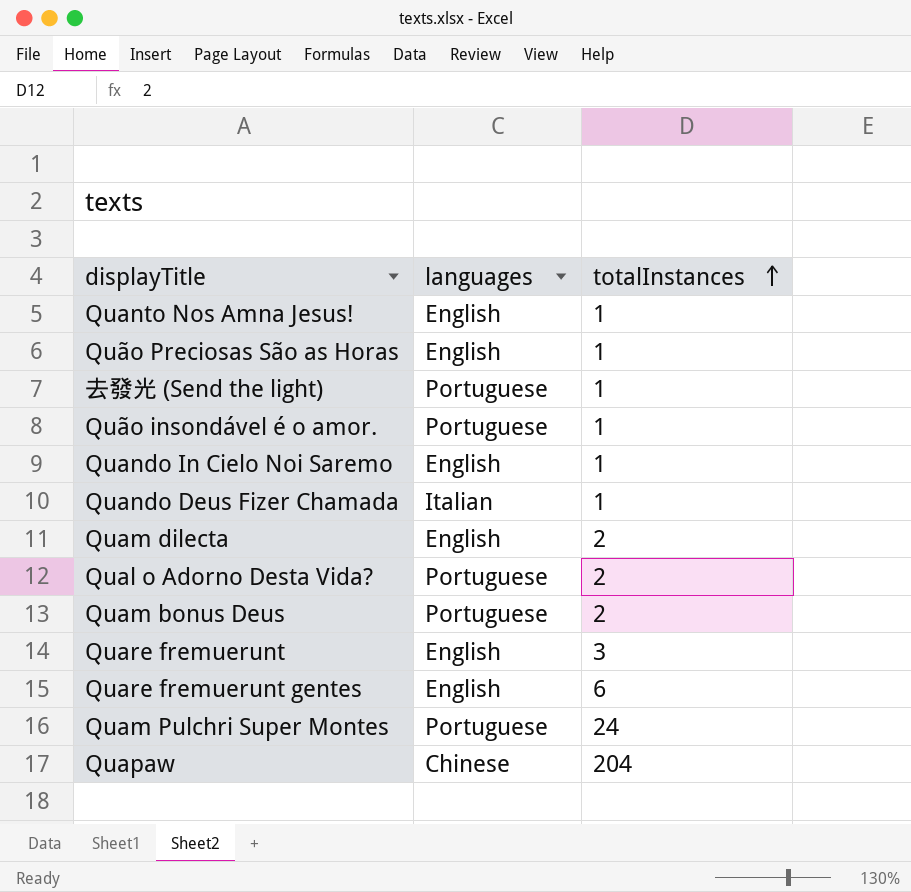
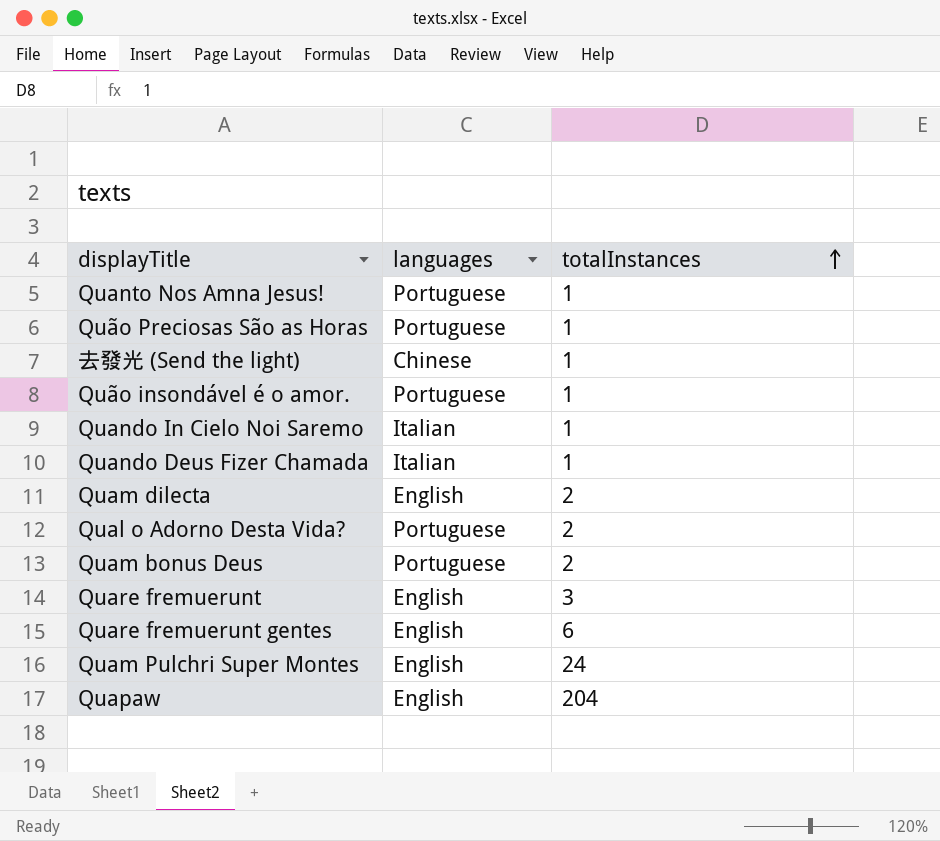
Quanto Nos Amna Jesus! | languages: English -> Portuguese
Quão Preciosas São as Horas | languages: English -> Portuguese
去發光 (Send the light) | languages: Portuguese -> Chinese
Quando In Cielo Noi Saremo | languages: English -> Italian
Quam Pulchri Super Montes | languages: Portuguese -> English
Quapaw | languages: Chinese -> English

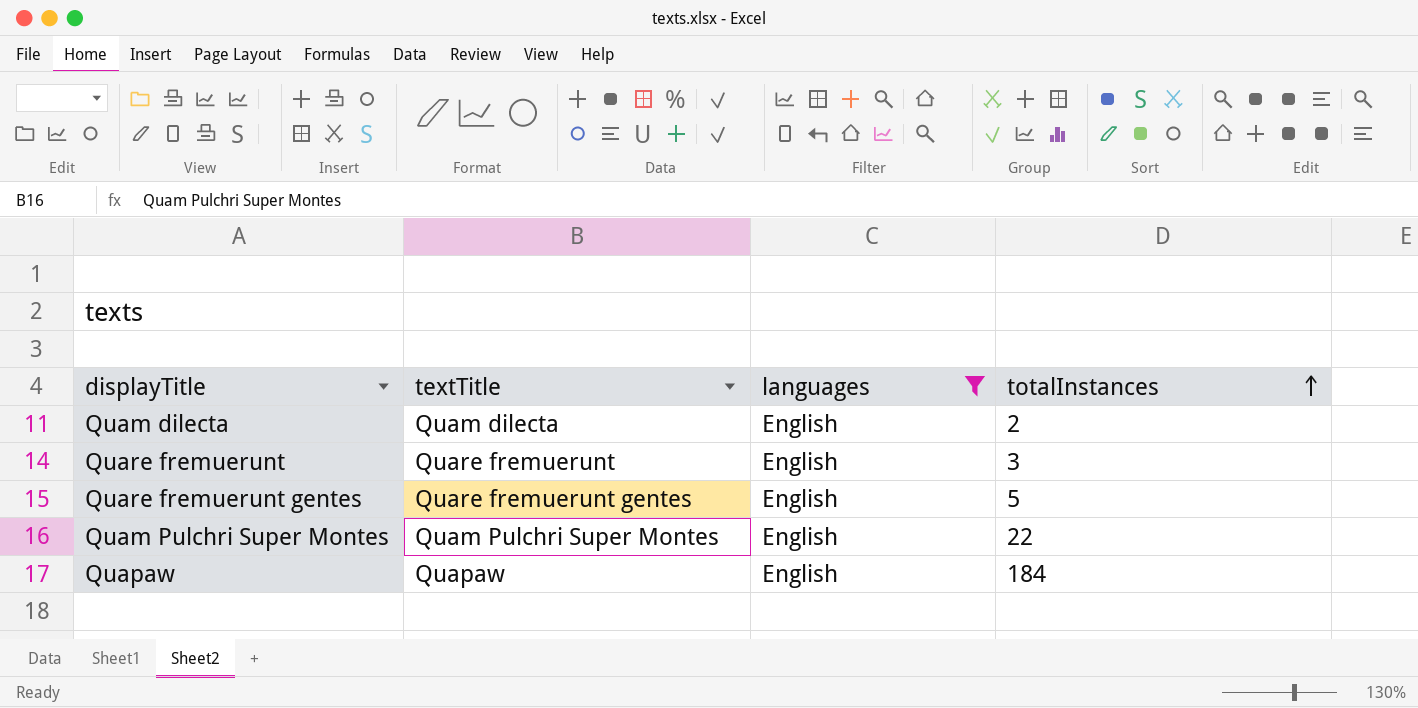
filter: none -> languages = English
column textTitle | position: none -> 2
Quare fremuerunt gentes | totalInstances: 6 -> 5
Quam Pulchri Super Montes | totalInstances: 24 -> 22
Quapaw | totalInstances: 204 -> 184

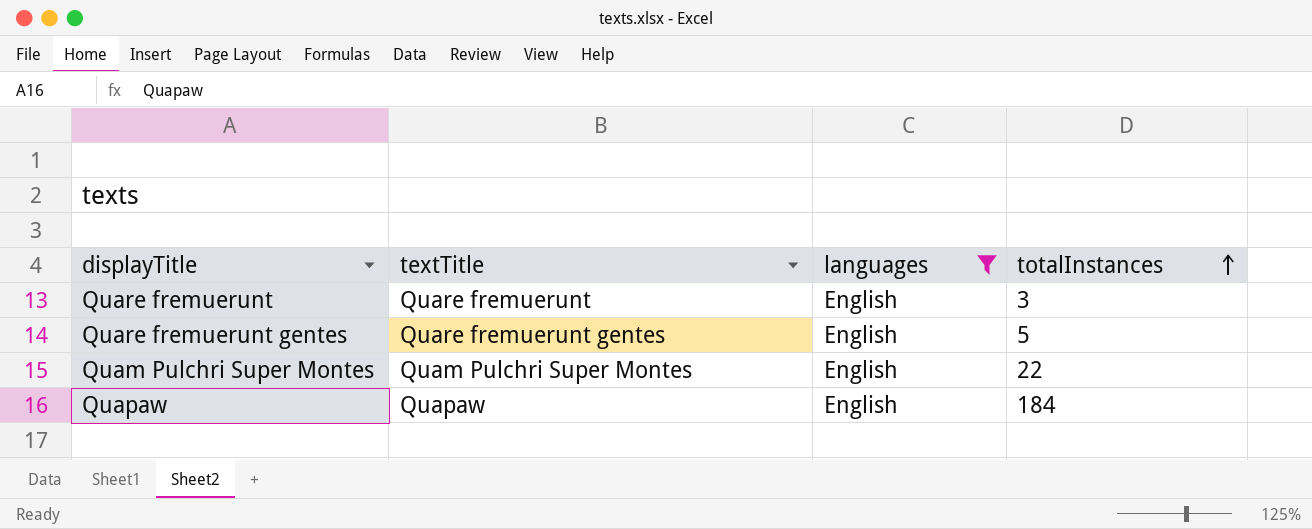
row Quam dilecta: Quam dilecta | English | 2 -> none

